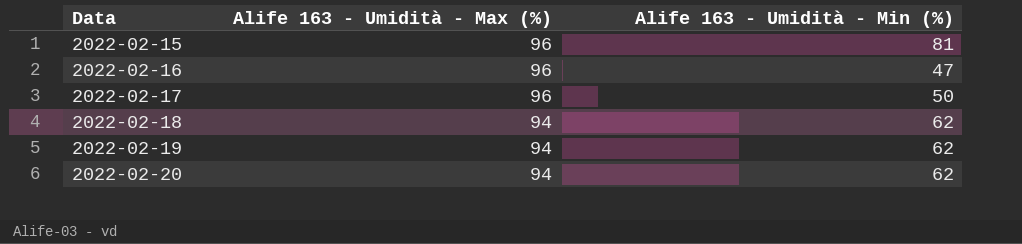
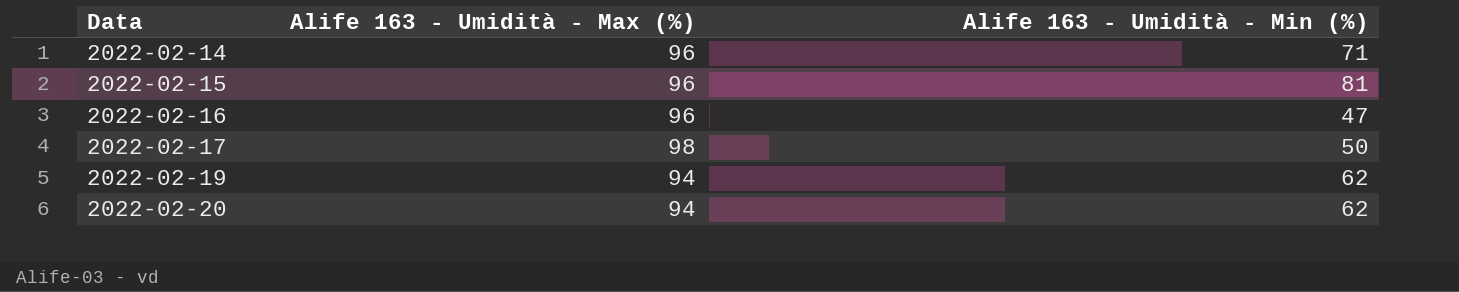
row 2022-02-18: 94 | 62 -> none
row 2022-02-14: none -> 96 | 71
2022-02-17 | Alife 163 - Umidità - Max (%): 96 -> 98

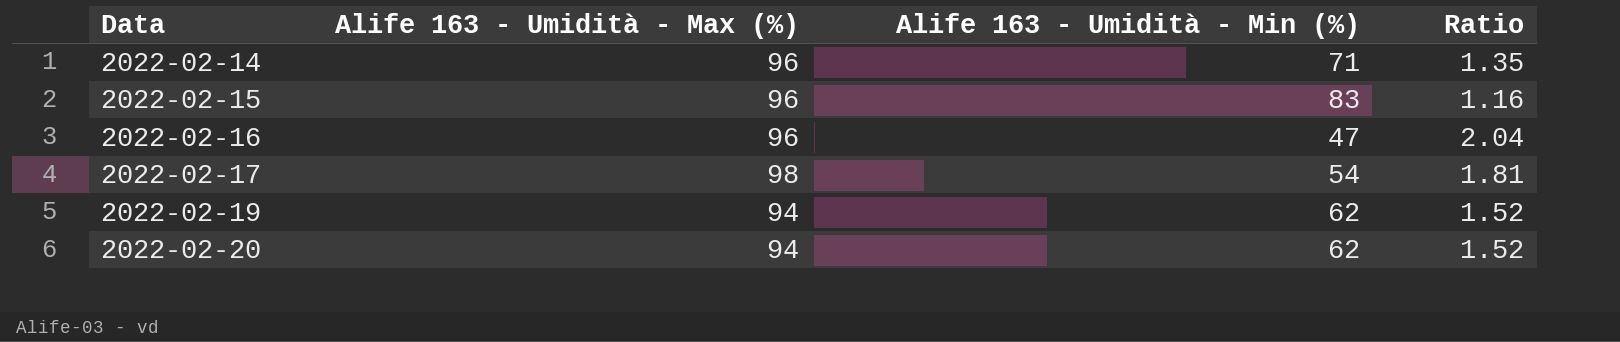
column Ratio | formula: none -> [Alife 163 - Umidità - Max (%)] / [Alife 163 - Umidità - Min (%)]
2022-02-15 | Alife 163 - Umidità - Min (%): 81 -> 83
2022-02-17 | Alife 163 - Umidità - Min (%): 50 -> 54

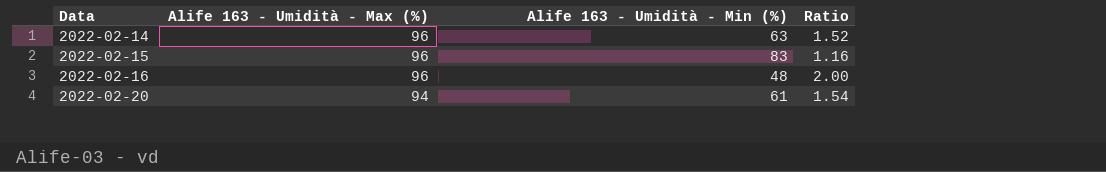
row 2022-02-17: 98 | 54 | 1.81 -> none
row 2022-02-19: 94 | 62 | 1.52 -> none
2022-02-14 | Alife 163 - Umidità - Min (%): 71 -> 63
2022-02-14 | Ratio: 1.35 -> 1.52
2022-02-16 | Alife 163 - Umidità - Min (%): 47 -> 48
2022-02-16 | Ratio: 2.04 -> 2.00
2022-02-20 | Alife 163 - Umidità - Min (%): 62 -> 61
2022-02-20 | Ratio: 1.52 -> 1.54

